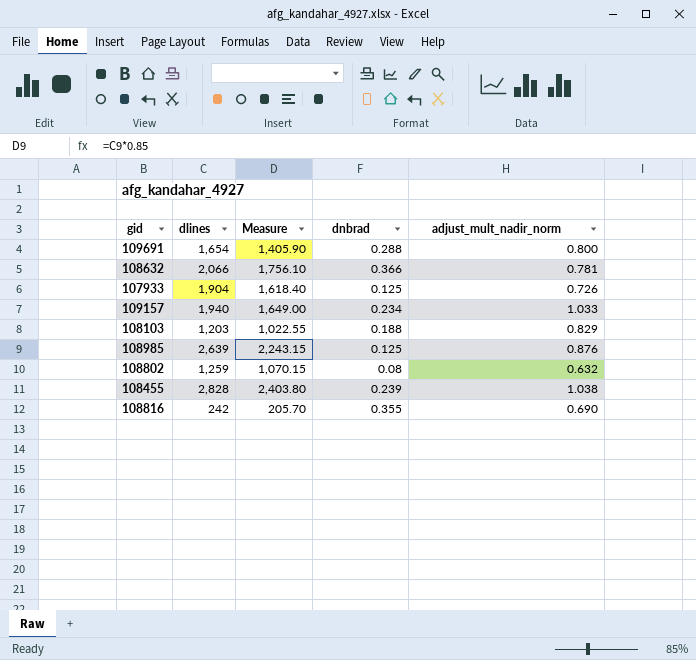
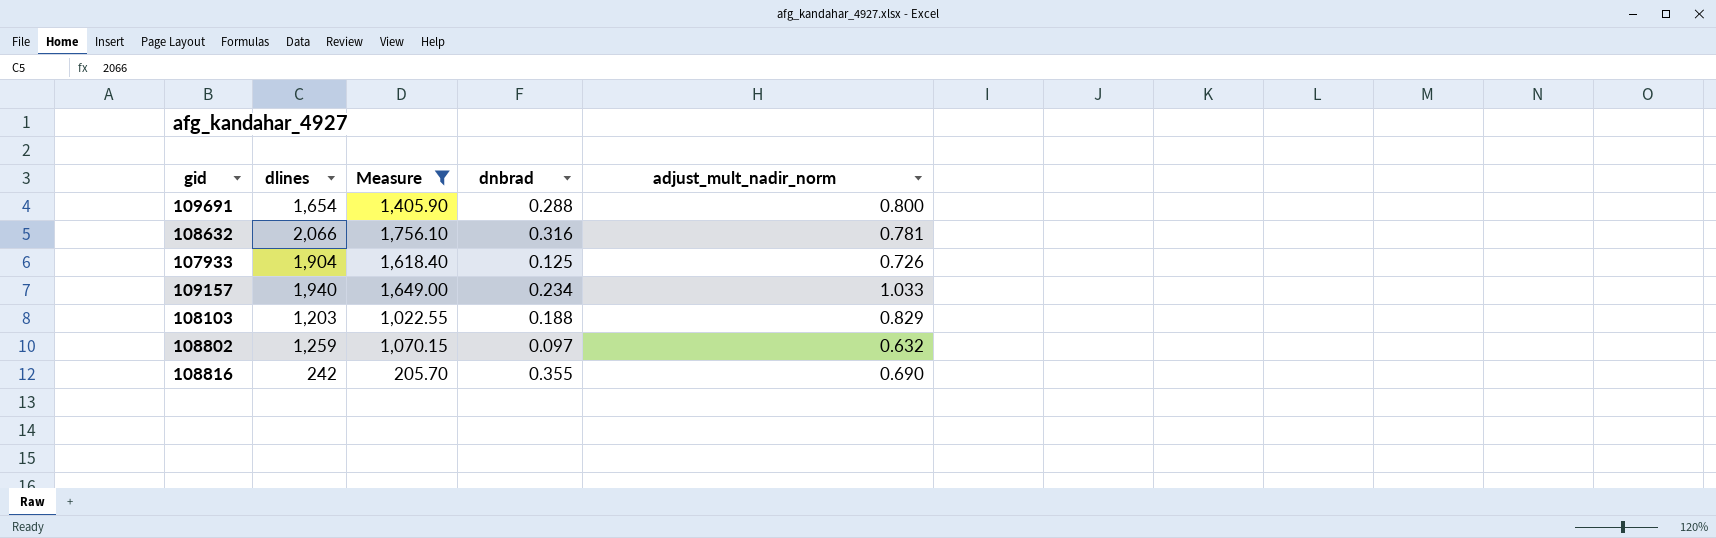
filter: none -> Measure <= 1,756.10
108632 | dnbrad: 0.366 -> 0.316
108802 | dnbrad: 0.08 -> 0.097

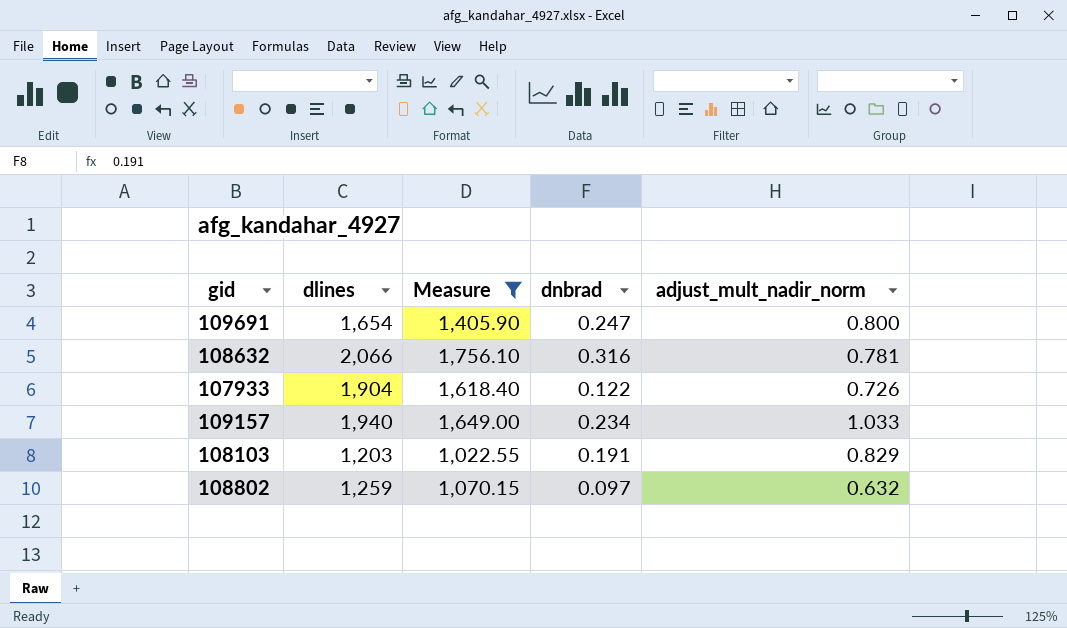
row 108816: 242 | 205.70 | 0.355 | 0.690 -> none
109691 | dnbrad: 0.288 -> 0.247
107933 | dnbrad: 0.125 -> 0.122
108103 | dnbrad: 0.188 -> 0.191

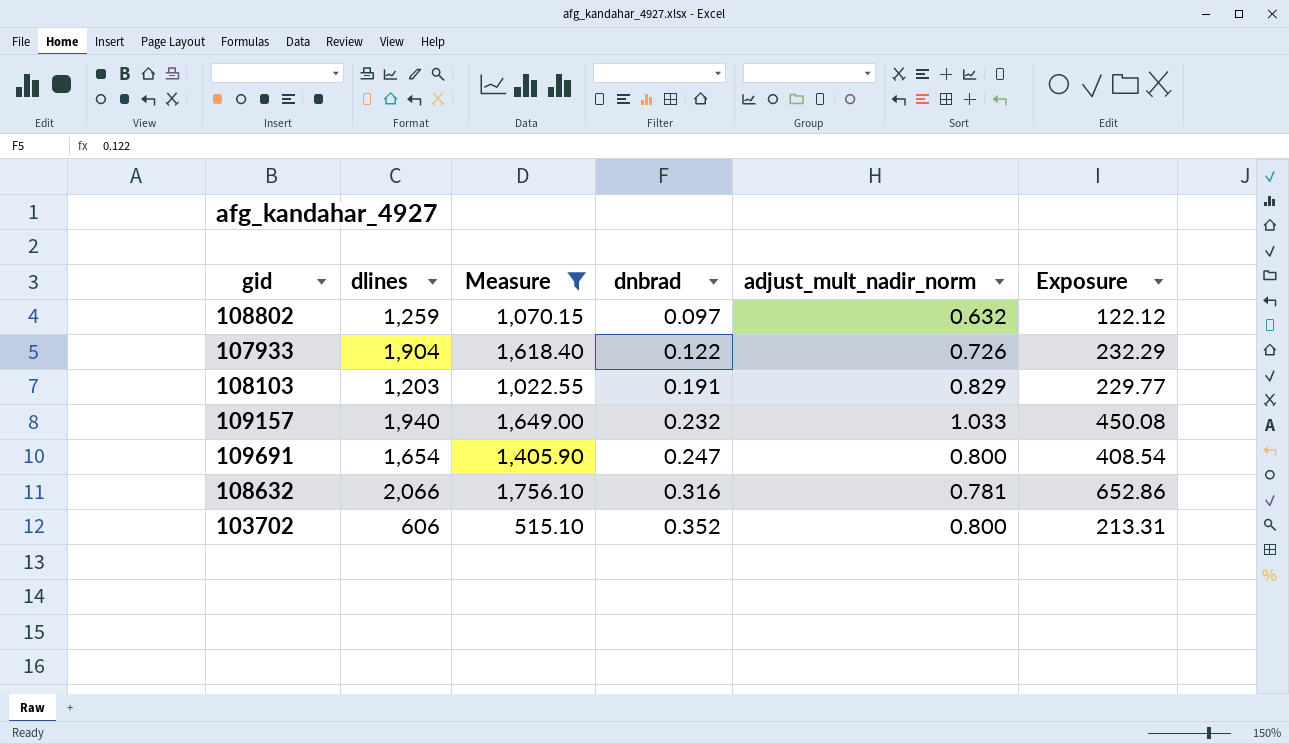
row order: none -> dnbrad ascending
column Exposure | formula: none -> [dlines] * [dnbrad]
109157 | dnbrad: 0.234 -> 0.232
row 103702: none -> 606 | 515.10 | 0.352 | 0.800 | 213.31

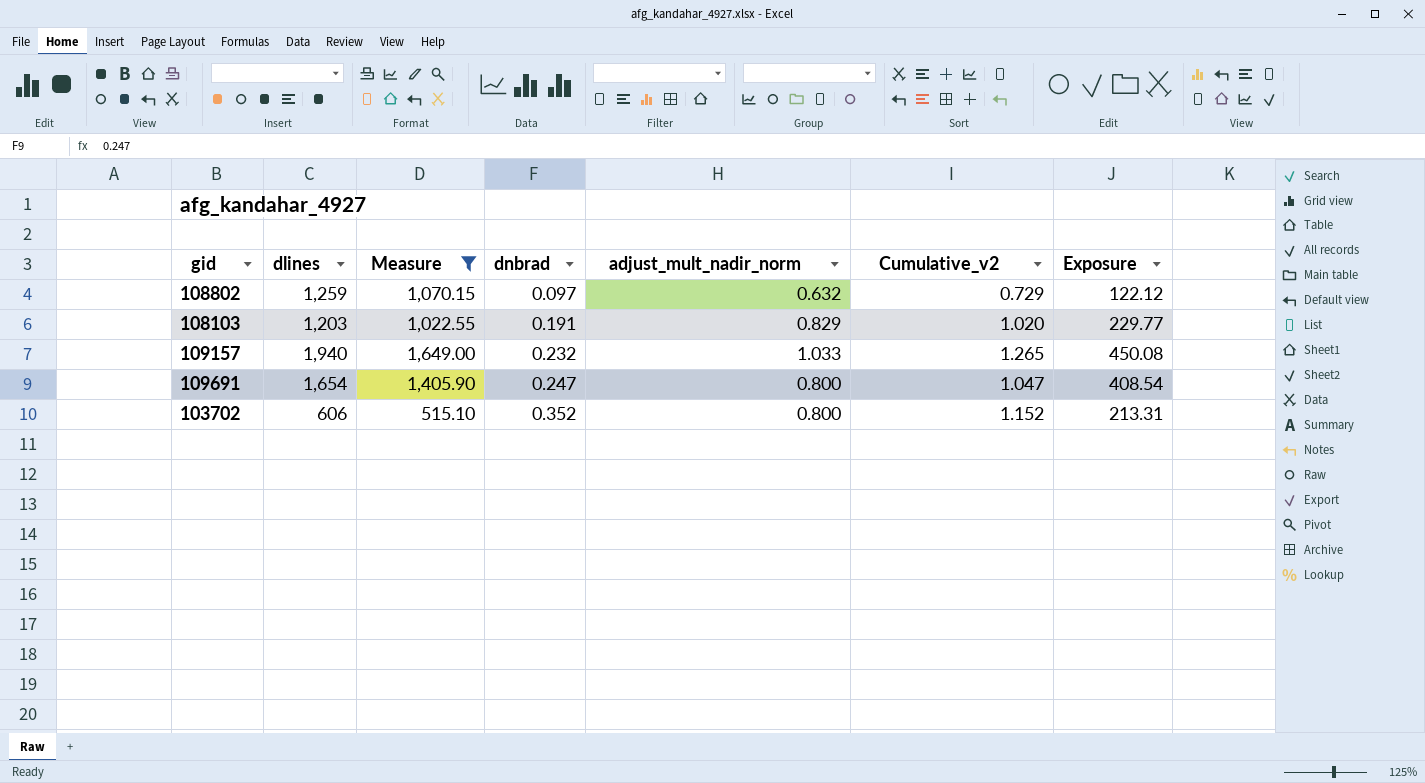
column Cumulative_v2 | formula: none -> [dnbrad] + [adjust_mult_nadir_norm]
row 107933: 1,904 | 1,618.40 | 0.122 | 0.726 | 232.29 -> none
row 108632: 2,066 | 1,756.10 | 0.316 | 0.781 | 652.86 -> none

